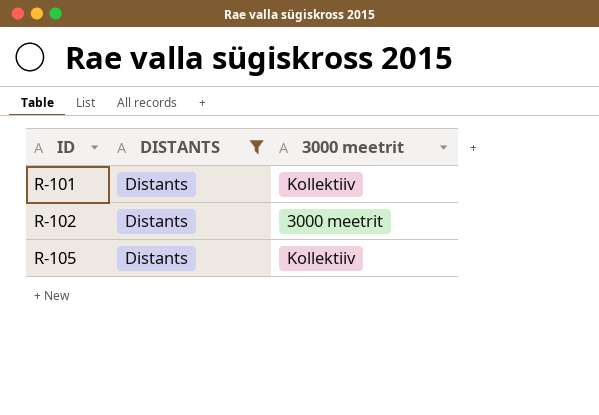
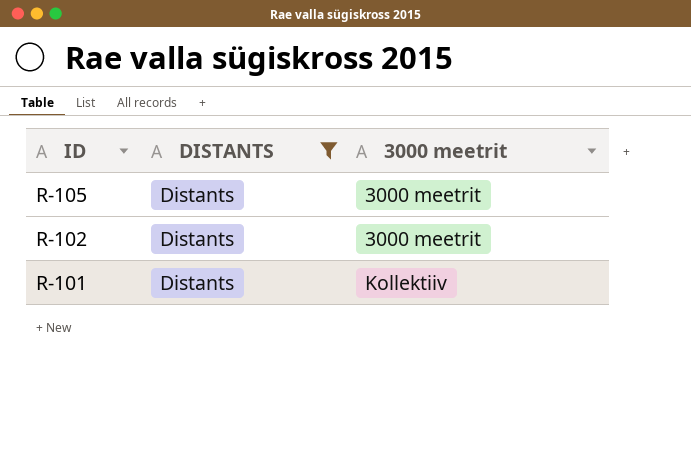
row order: ID ascending -> ID descending
R-105 | 3000 meetrit: Kollektiiv -> 3000 meetrit

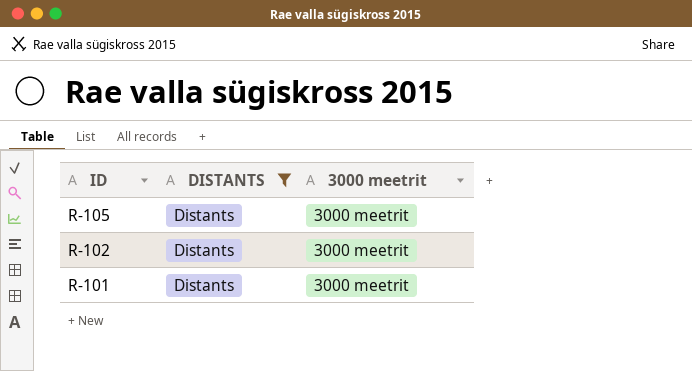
R-101 | 3000 meetrit: Kollektiiv -> 3000 meetrit

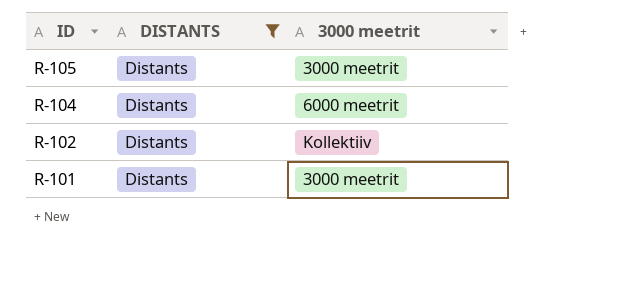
row R-104: none -> Distants | 6000 meetrit
R-102 | 3000 meetrit: 3000 meetrit -> Kollektiiv

